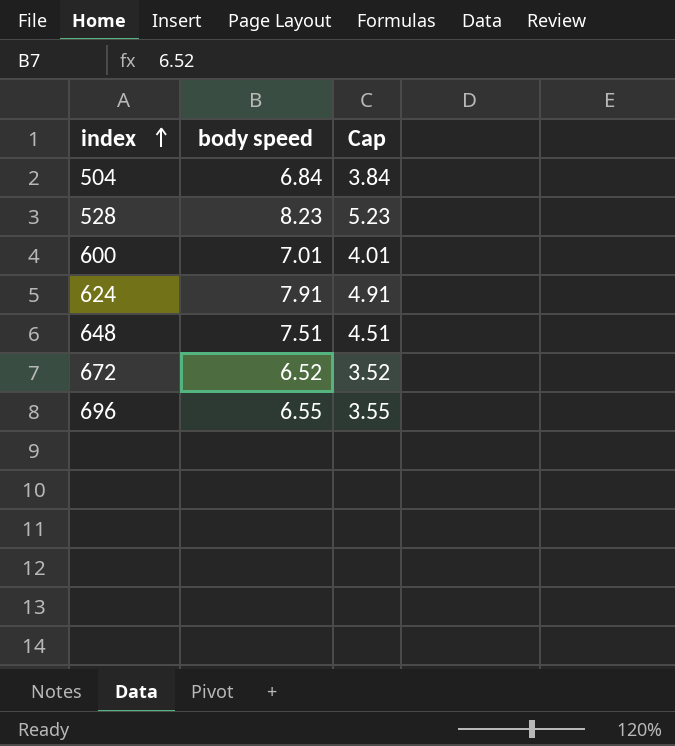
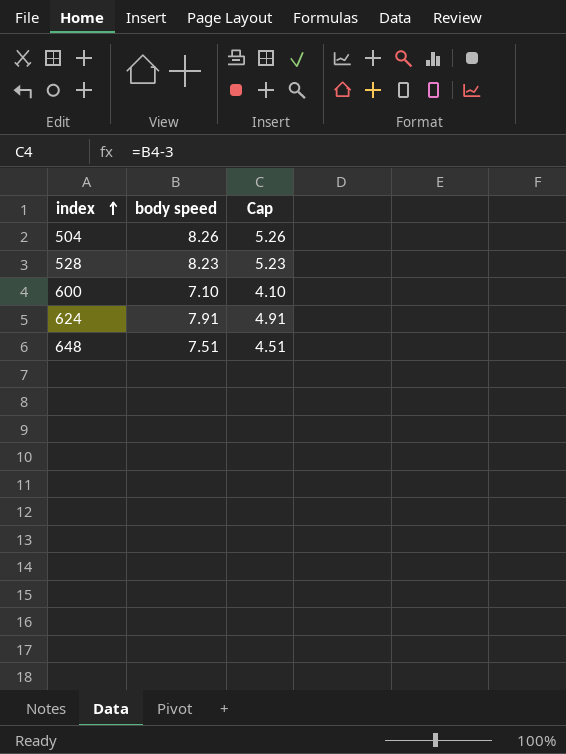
row 672: 6.52 | 3.52 -> none
row 696: 6.55 | 3.55 -> none
504 | body speed: 6.84 -> 8.26
504 | Cap: 3.84 -> 5.26
600 | body speed: 7.01 -> 7.10
600 | Cap: 4.01 -> 4.10

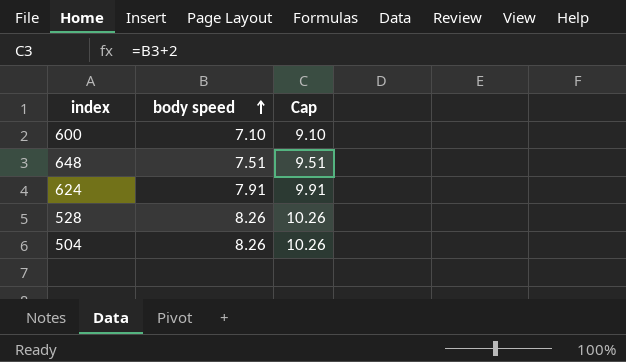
row order: index ascending -> body speed ascending
column Cap | formula: [body speed] - 3 -> [body speed] + 2
528 | body speed: 8.23 -> 8.26

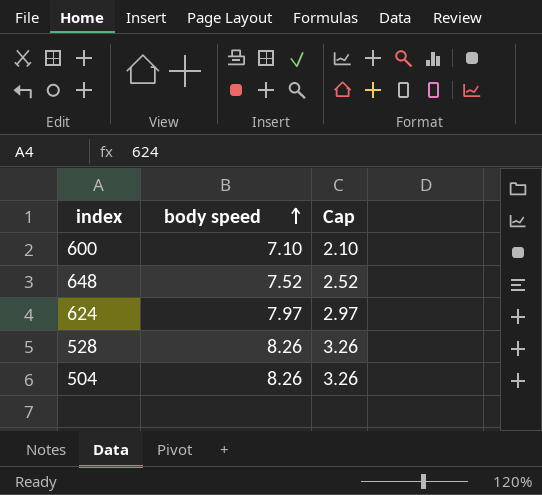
column Cap | formula: [body speed] + 2 -> [body speed] - 5
648 | body speed: 7.51 -> 7.52
624 | body speed: 7.91 -> 7.97

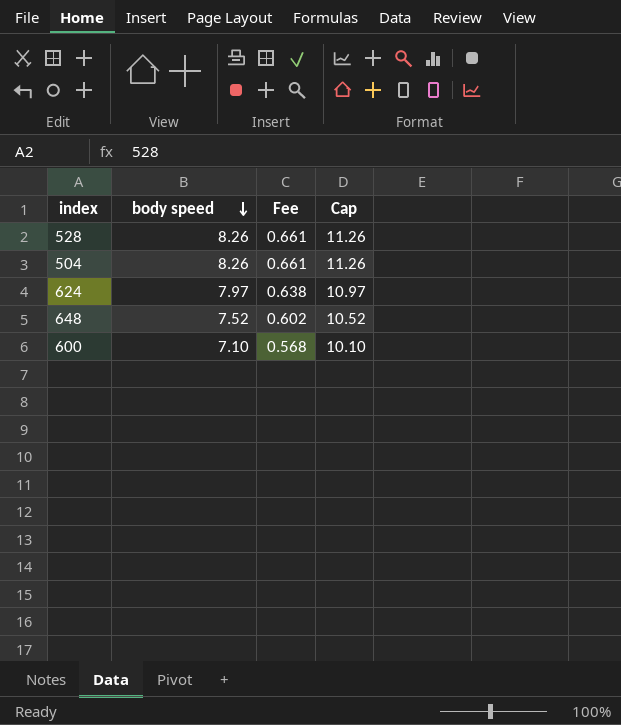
row order: body speed ascending -> body speed descending
column Fee | formula: none -> [body speed] * 0.08
column Cap | formula: [body speed] - 5 -> [body speed] + 3

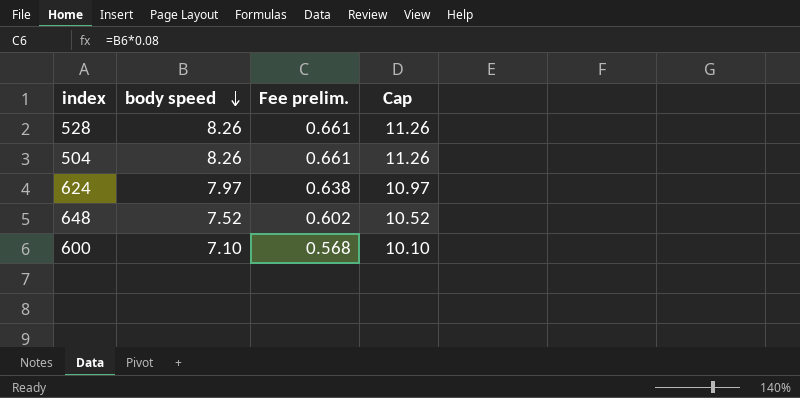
column name: Fee -> Fee prelim.

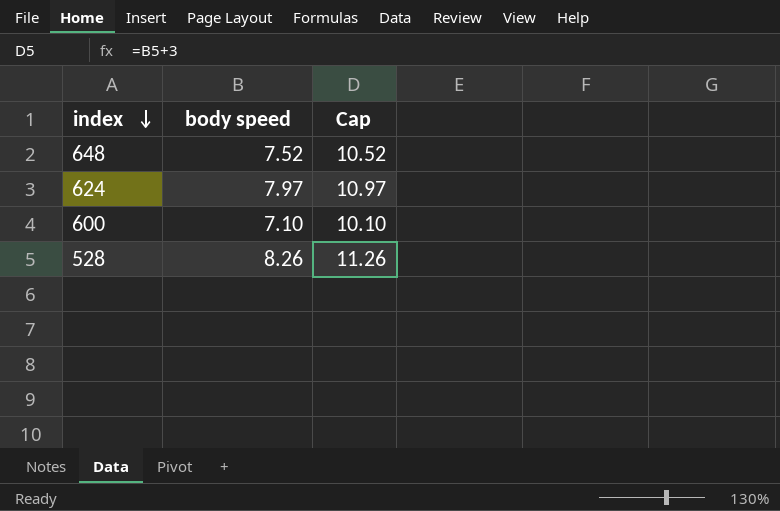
row order: body speed descending -> index descending
column Fee prelim. | formula: [body speed] * 0.08 -> none
row 504: 8.26 | 0.661 | 11.26 -> none

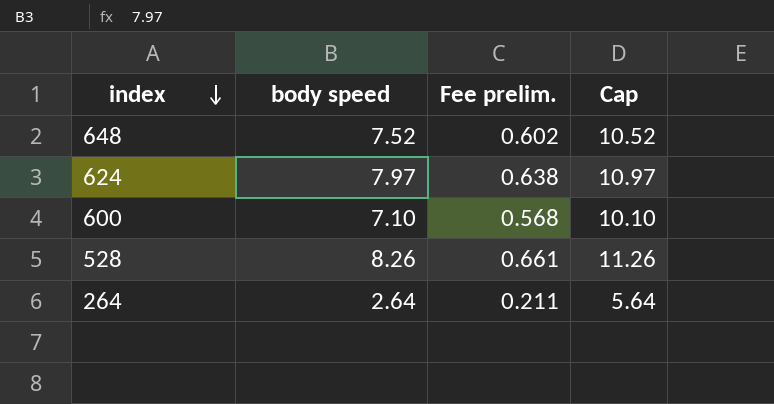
column Fee prelim. | formula: none -> [body speed] * 0.08
row 264: none -> 2.64 | 0.211 | 5.64

